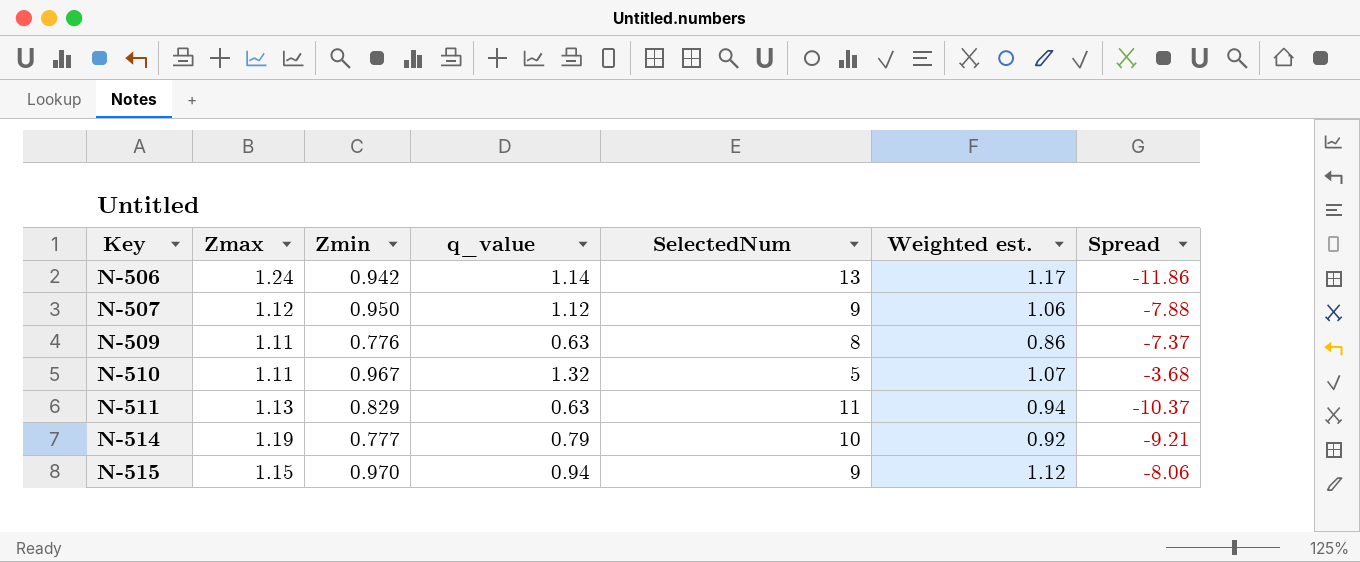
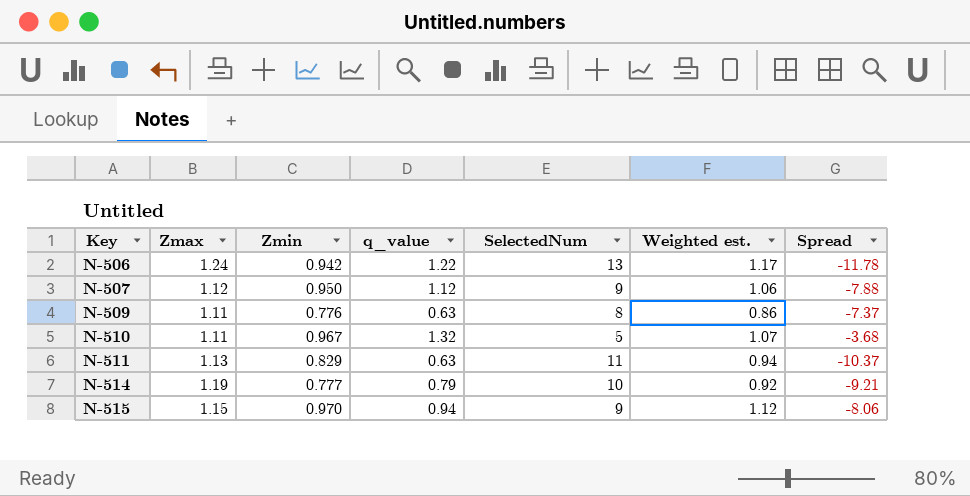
N-506 | q_value: 1.14 -> 1.22
N-506 | Spread: -11.86 -> -11.78

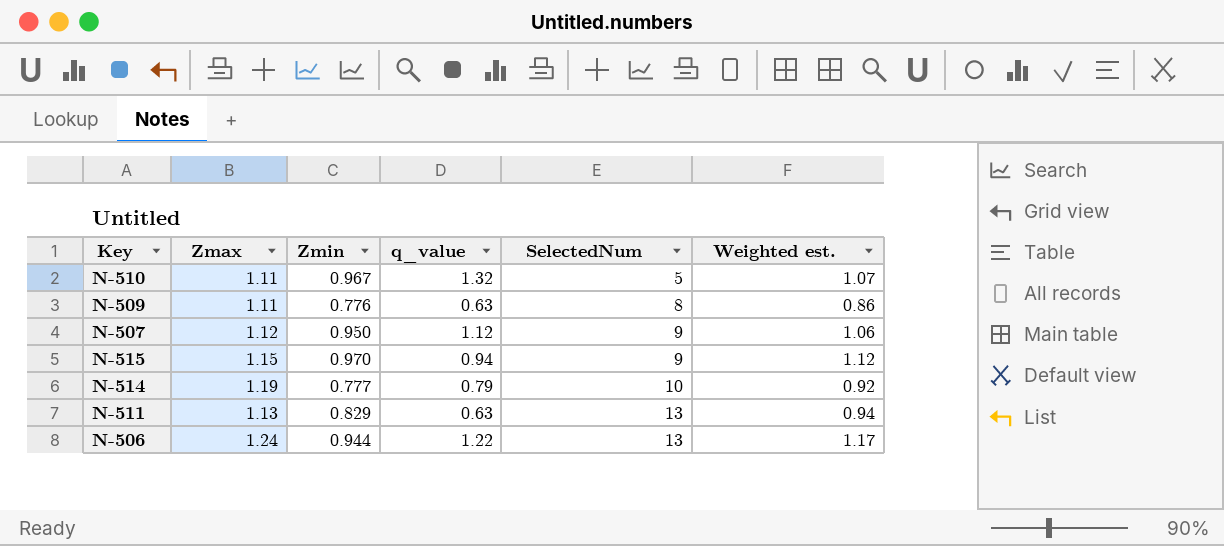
row order: Key ascending -> SelectedNum ascending
column Spread | formula: [q_value] - [SelectedNum] -> none
N-511 | SelectedNum: 11 -> 13
N-506 | Zmin: 0.942 -> 0.944

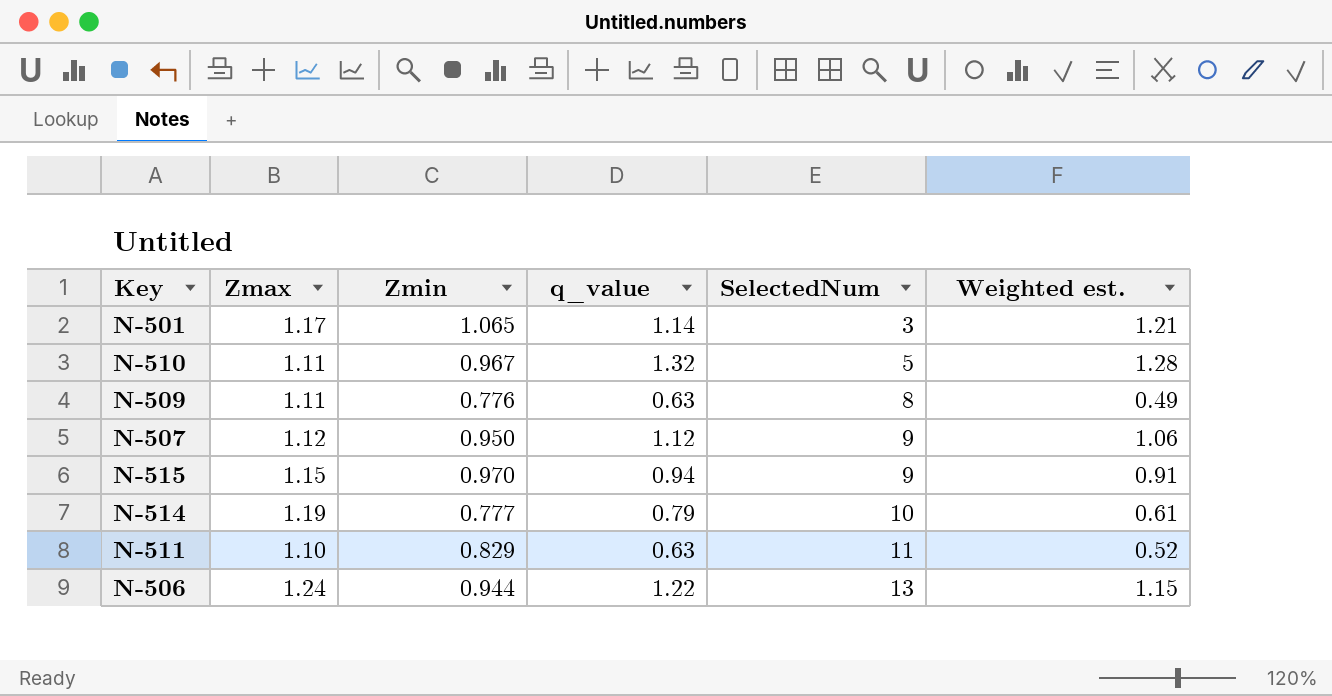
column Weighted est. | formula: [Zmax] * [Zmin] -> [Zmin] * [q_value]
row N-501: none -> 1.17 | 1.065 | 1.14 | 3 | 1.21
N-511 | Zmax: 1.13 -> 1.10
N-511 | SelectedNum: 13 -> 11

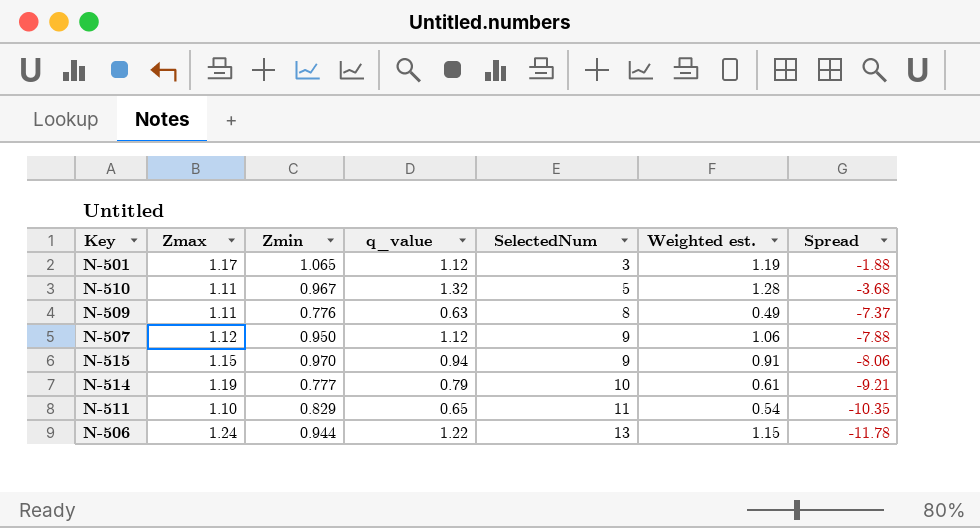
column Spread | formula: none -> [q_value] - [SelectedNum]
N-501 | q_value: 1.14 -> 1.12
N-501 | Weighted est.: 1.21 -> 1.19
N-511 | q_value: 0.63 -> 0.65
N-511 | Weighted est.: 0.52 -> 0.54

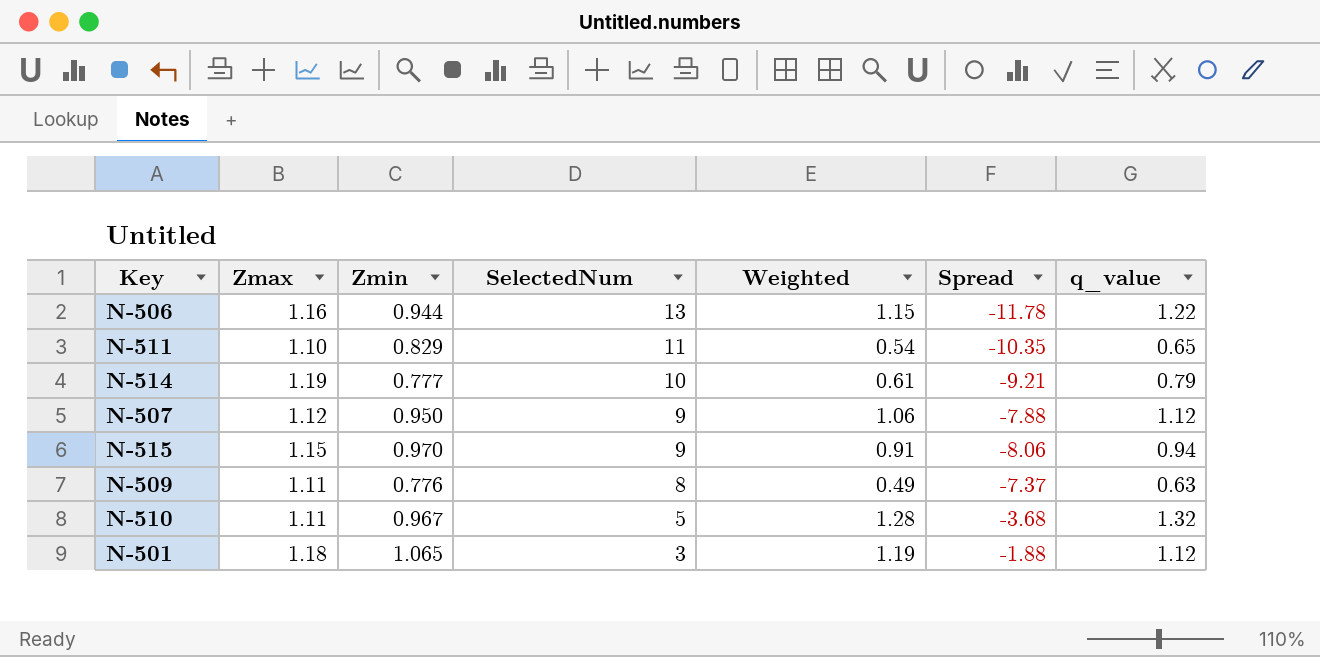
row order: SelectedNum ascending -> SelectedNum descending
column name: Weighted est. -> Weighted
column q_value | position: 4 -> 7
N-506 | Zmax: 1.24 -> 1.16
N-501 | Zmax: 1.17 -> 1.18

